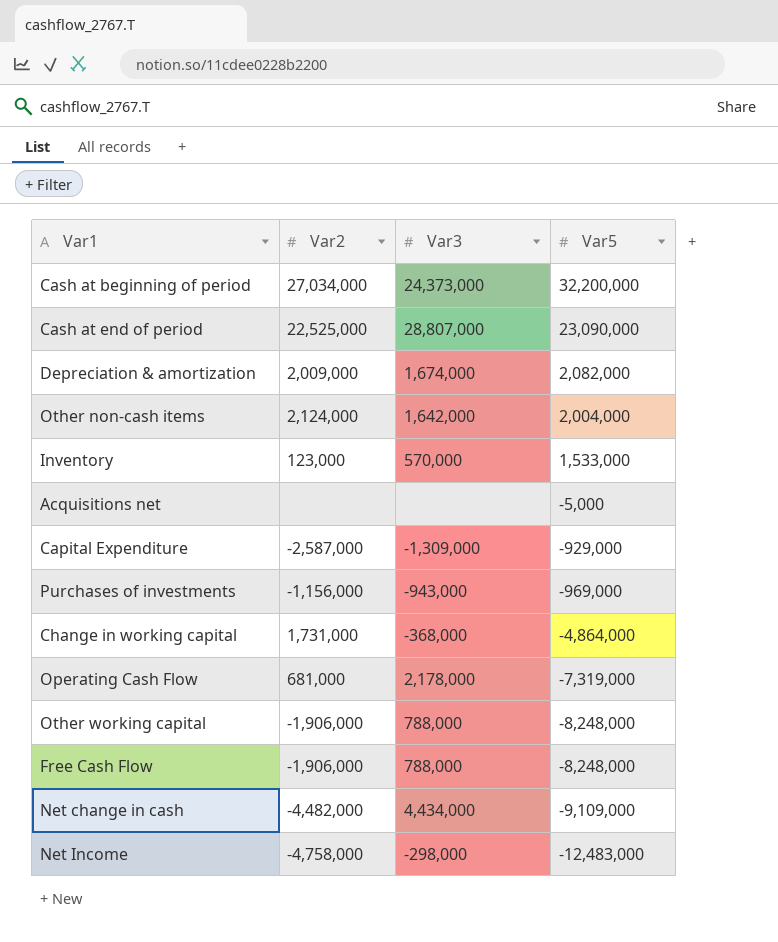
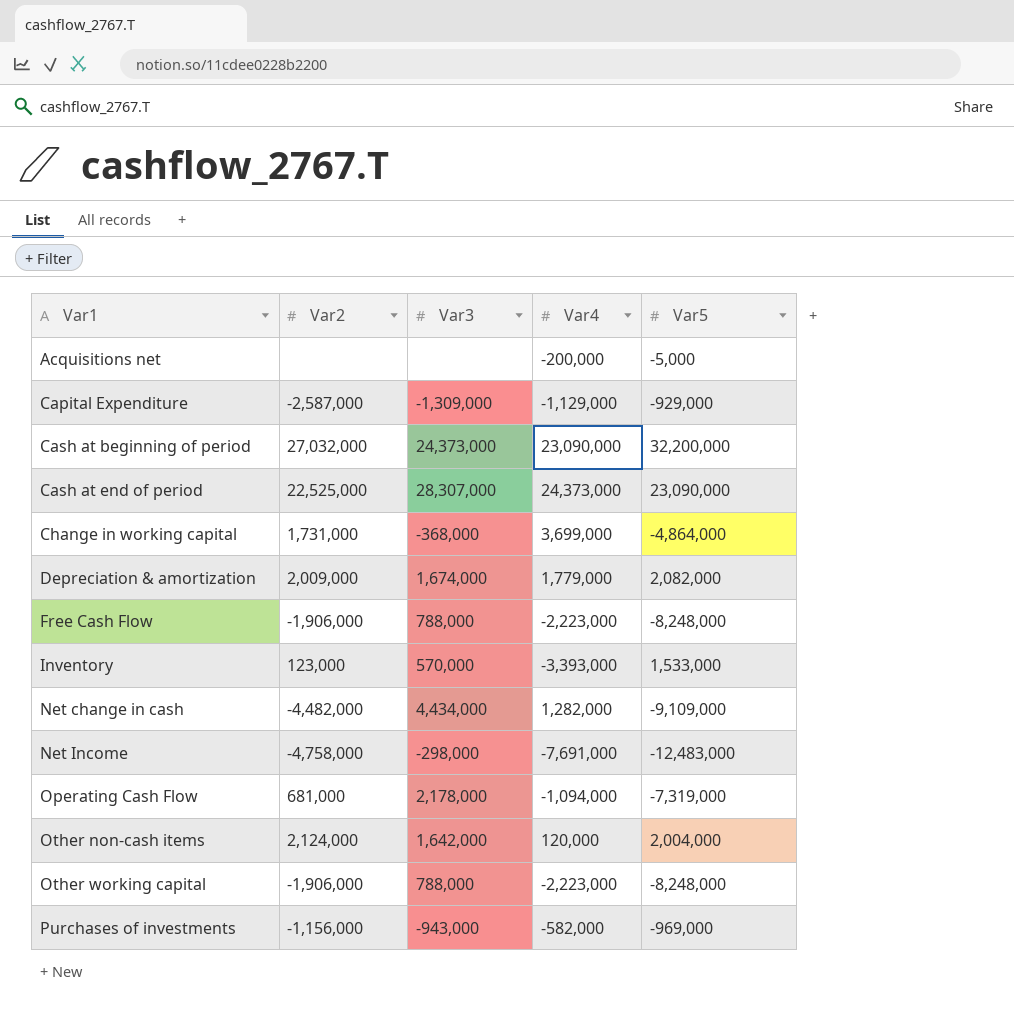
row order: Var5 descending -> Var1 ascending
column Var4 | position: none -> 4
Cash at beginning of period | Var2: 27,034,000 -> 27,032,000
Cash at end of period | Var3: 28,807,000 -> 28,307,000

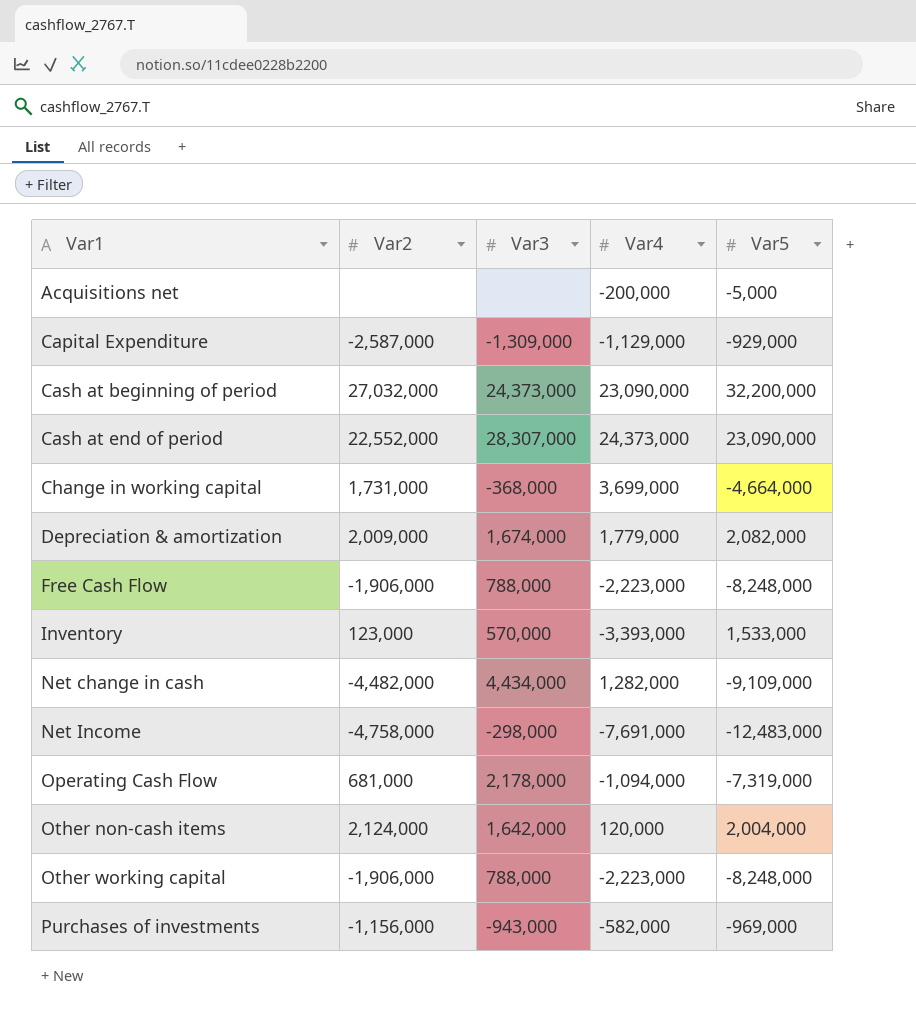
Cash at end of period | Var2: 22,525,000 -> 22,552,000
Change in working capital | Var5: -4,864,000 -> -4,664,000

